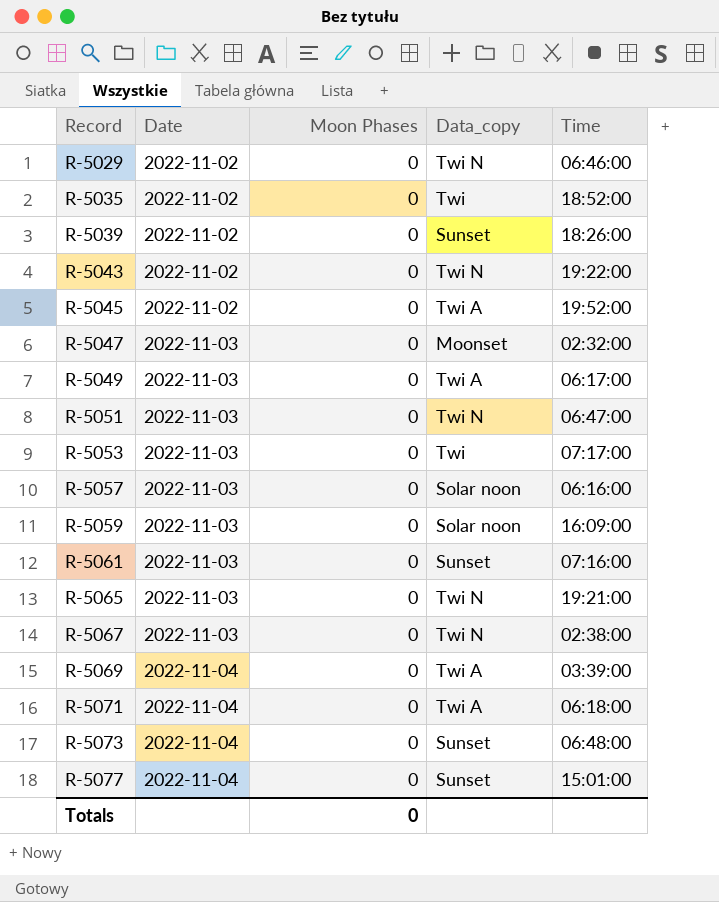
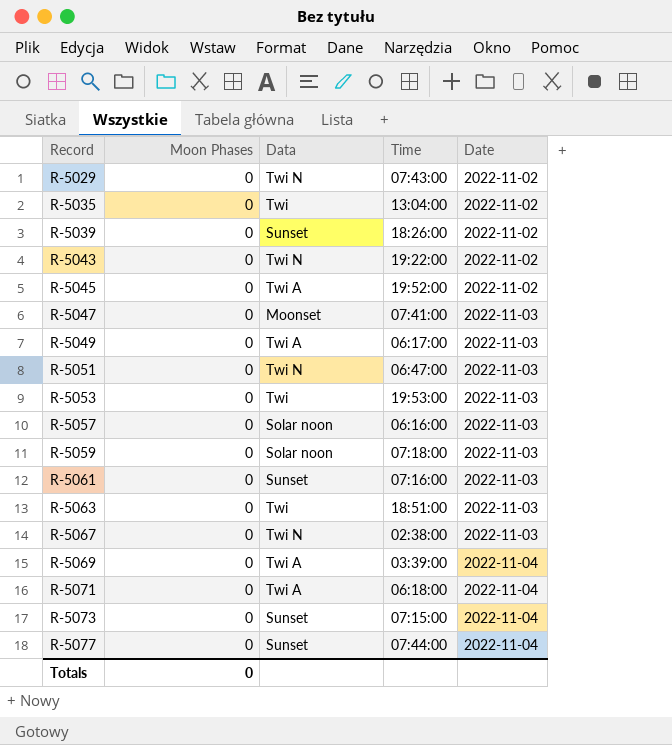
column name: Data_copy -> Data
column Date | position: 2 -> 5
row R-5065: 2022-11-03 | 0 | Twi N | 19:21:00 -> none
R-5029 | Time: 06:46:00 -> 07:43:00
R-5035 | Time: 18:52:00 -> 13:04:00
R-5047 | Time: 02:32:00 -> 07:41:00
R-5053 | Time: 07:17:00 -> 19:53:00
R-5059 | Time: 16:09:00 -> 07:18:00
row R-5063: none -> 0 | Twi | 18:51:00 | 2022-11-03
R-5073 | Time: 06:48:00 -> 07:15:00
R-5077 | Time: 15:01:00 -> 07:44:00

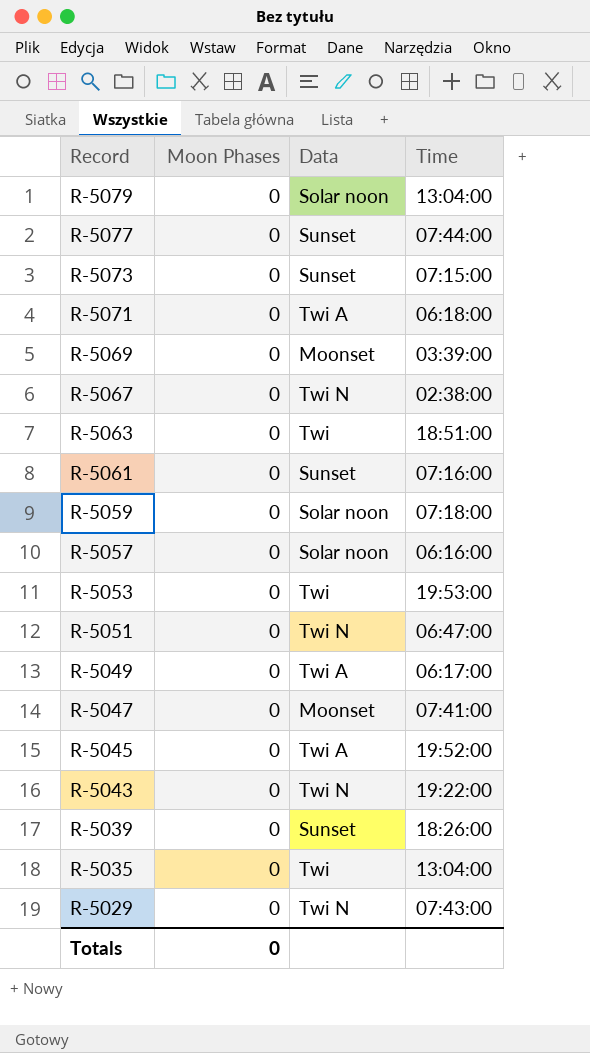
row order: Record ascending -> Record descending
column Date | position: 5 -> none
row R-5079: none -> 0 | Solar noon | 13:04:00
R-5069 | Data: Twi A -> Moonset

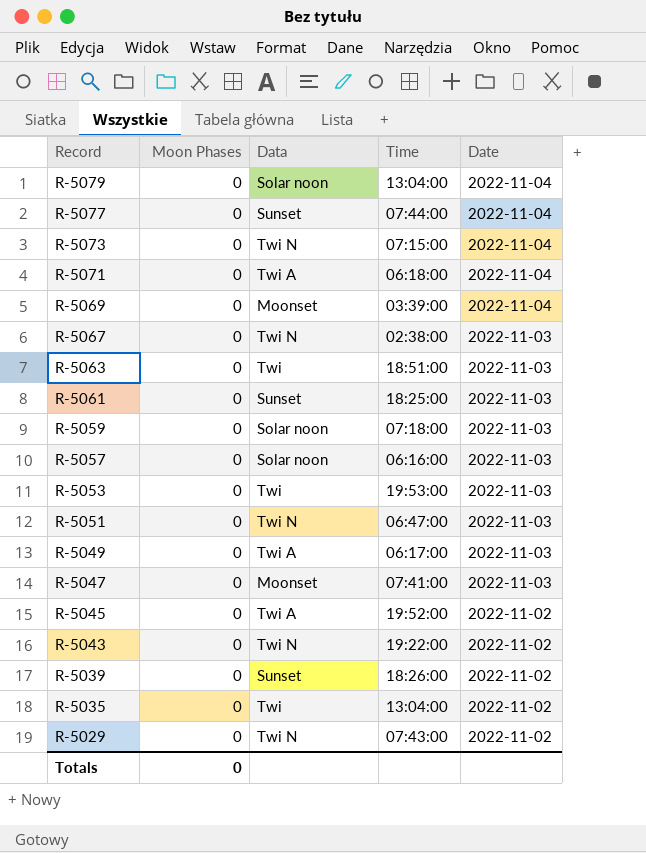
column Date | position: none -> 5
R-5073 | Data: Sunset -> Twi N
R-5061 | Time: 07:16:00 -> 18:25:00

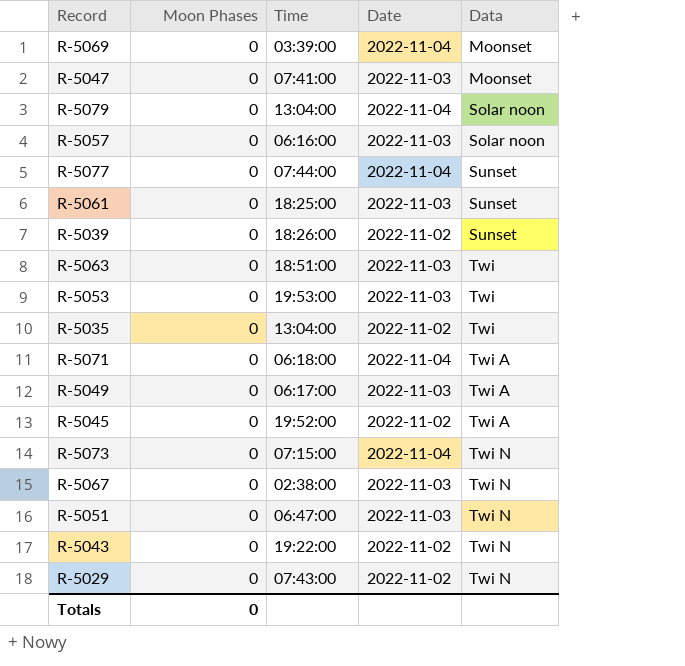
row order: Record descending -> Data ascending
column Data | position: 3 -> 5
row R-5059: 0 | Solar noon | 07:18:00 | 2022-11-03 -> none

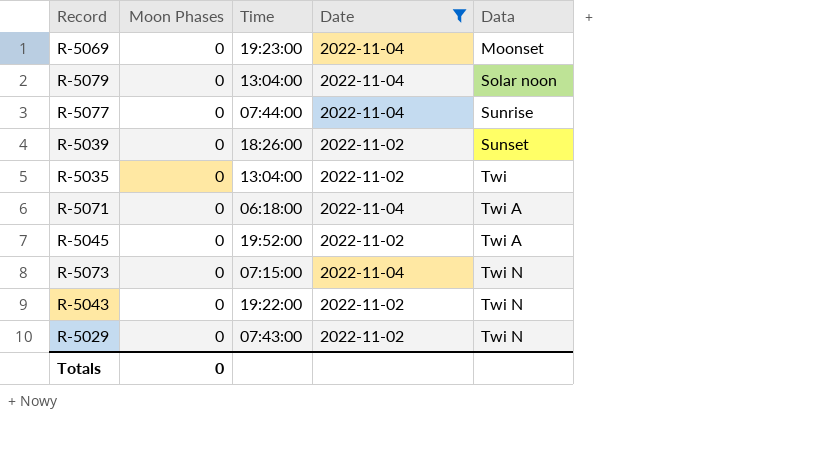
filter: none -> Date != 2022-11-03
R-5069 | Time: 03:39:00 -> 19:23:00
R-5077 | Data: Sunset -> Sunrise

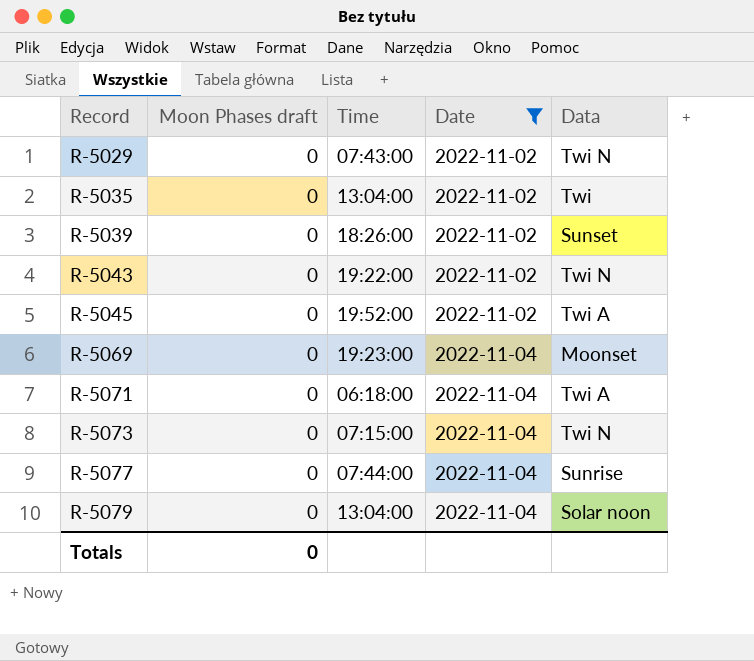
row order: Data ascending -> Record ascending
column name: Moon Phases -> Moon Phases draft

